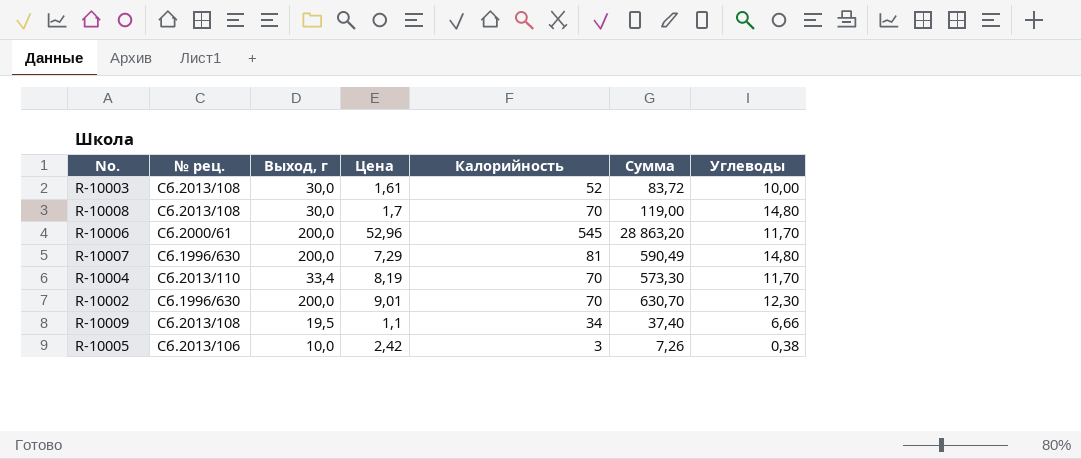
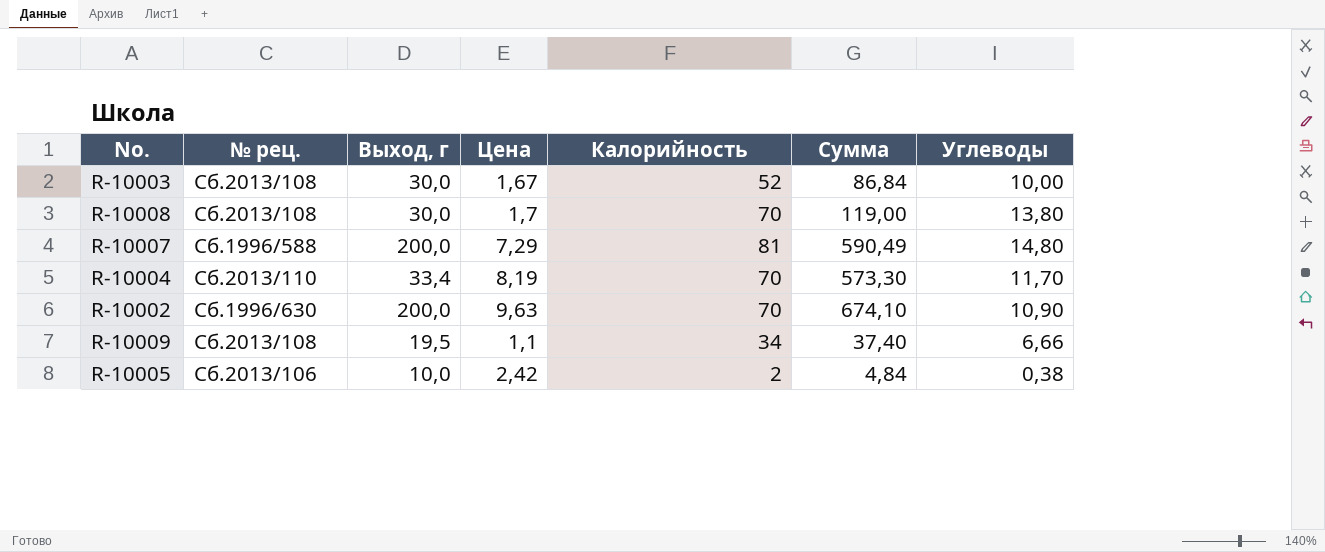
row R-10006: Сб.2000/61 | 200,0 | 52,96 | 545 | 28 863,20 | 11,70 -> none
R-10003 | Цена: 1,61 -> 1,67
R-10003 | Сумма: 83,72 -> 86,84
R-10008 | Углеводы: 14,80 -> 13,80
R-10007 | № рец.: Сб.1996/630 -> Сб.1996/588
R-10002 | Цена: 9,01 -> 9,63
R-10002 | Сумма: 630,70 -> 674,10
R-10002 | Углеводы: 12,30 -> 10,90
R-10005 | Калорийность: 3 -> 2
R-10005 | Сумма: 7,26 -> 4,84

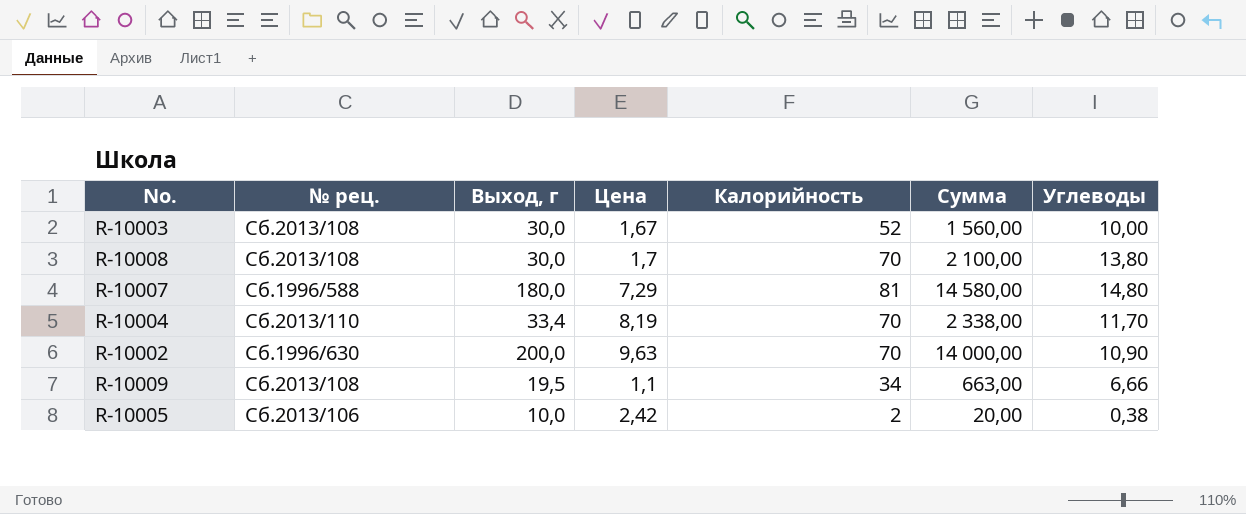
column Сумма | formula: [Цена] * [Калорийность] -> [Выход, г] * [Калорийность]
R-10007 | Выход, г: 200,0 -> 180,0

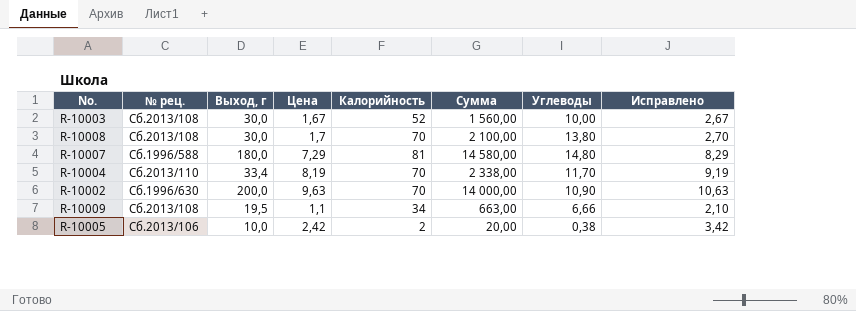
column Исправлено | formula: none -> [Цена] + 1

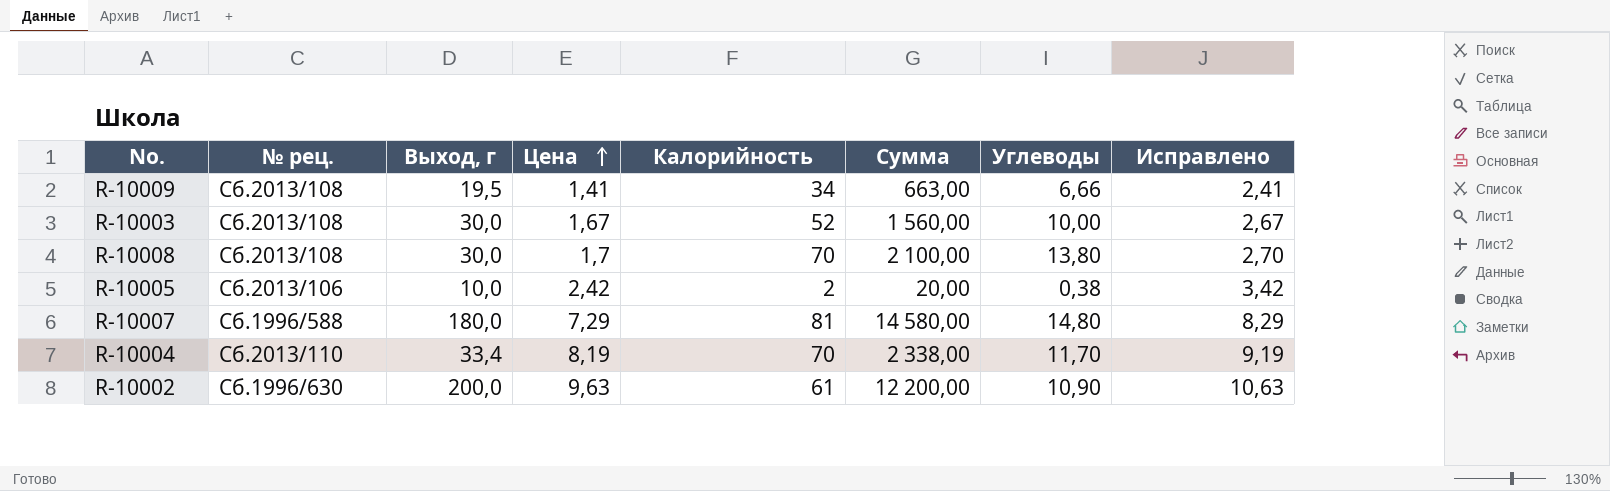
row order: none -> Цена ascending
R-10009 | Цена: 1,1 -> 1,41
R-10009 | Исправлено: 2,10 -> 2,41
R-10002 | Калорийность: 70 -> 61
R-10002 | Сумма: 14 000,00 -> 12 200,00

